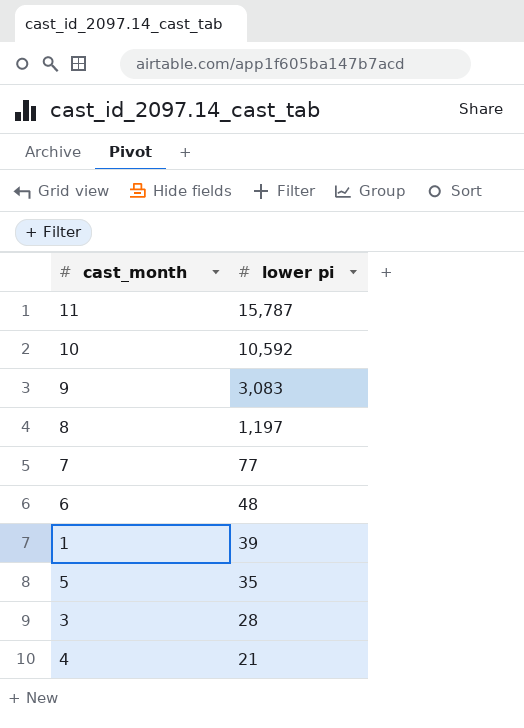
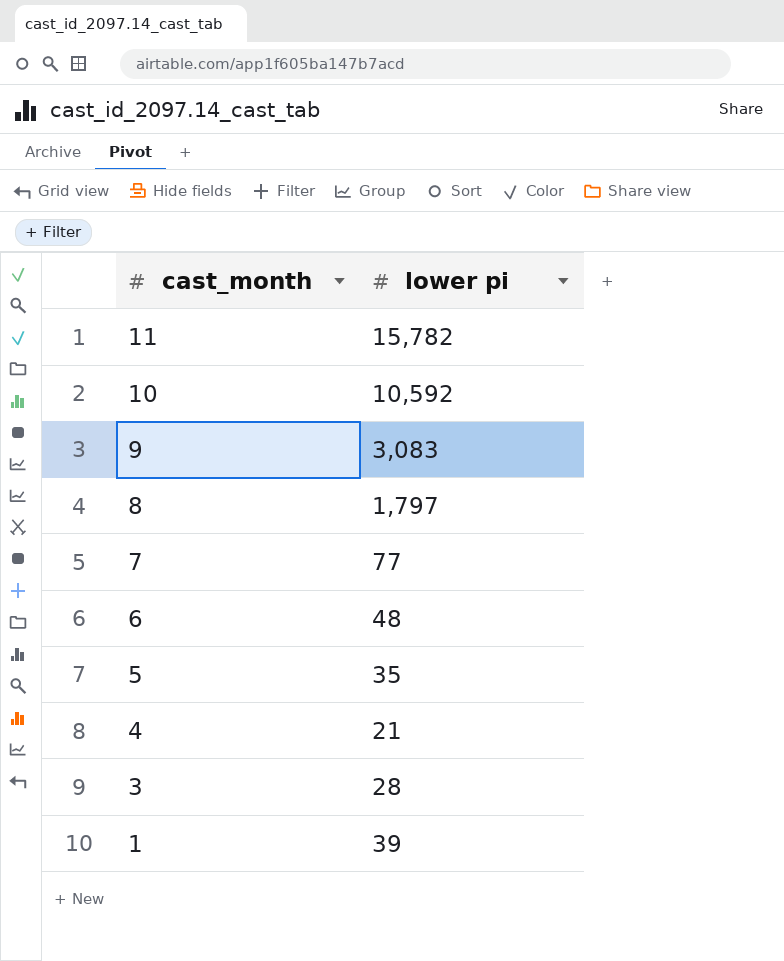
row order: lower pi descending -> cast_month descending
11 | lower pi: 15,787 -> 15,782
8 | lower pi: 1,197 -> 1,797

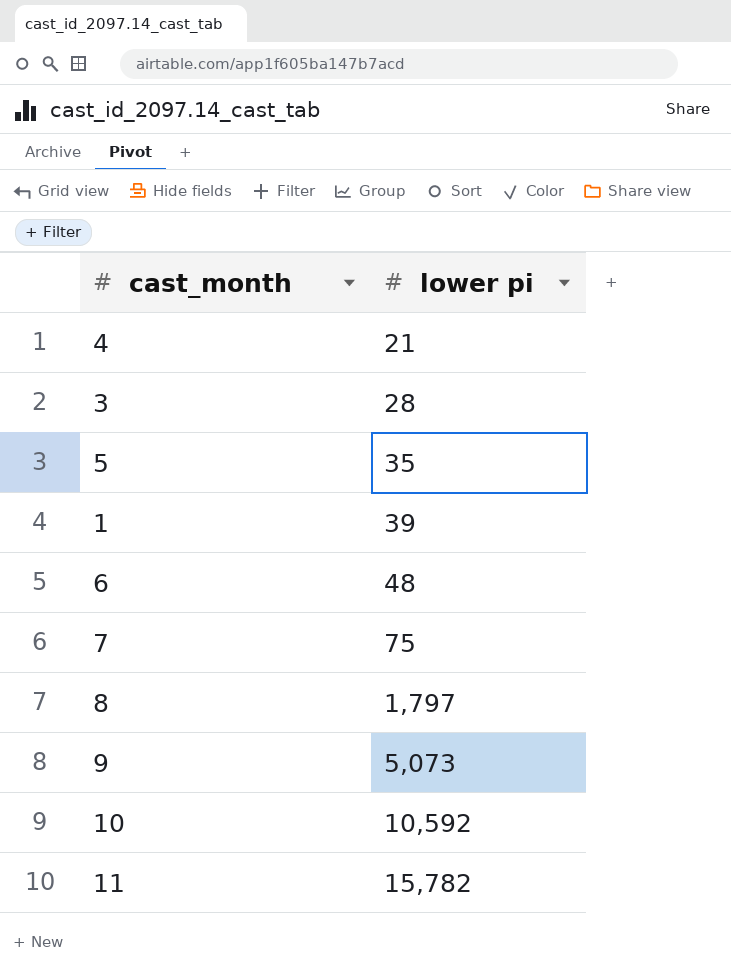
row order: cast_month descending -> lower pi ascending
7 | lower pi: 77 -> 75
9 | lower pi: 3,083 -> 5,073

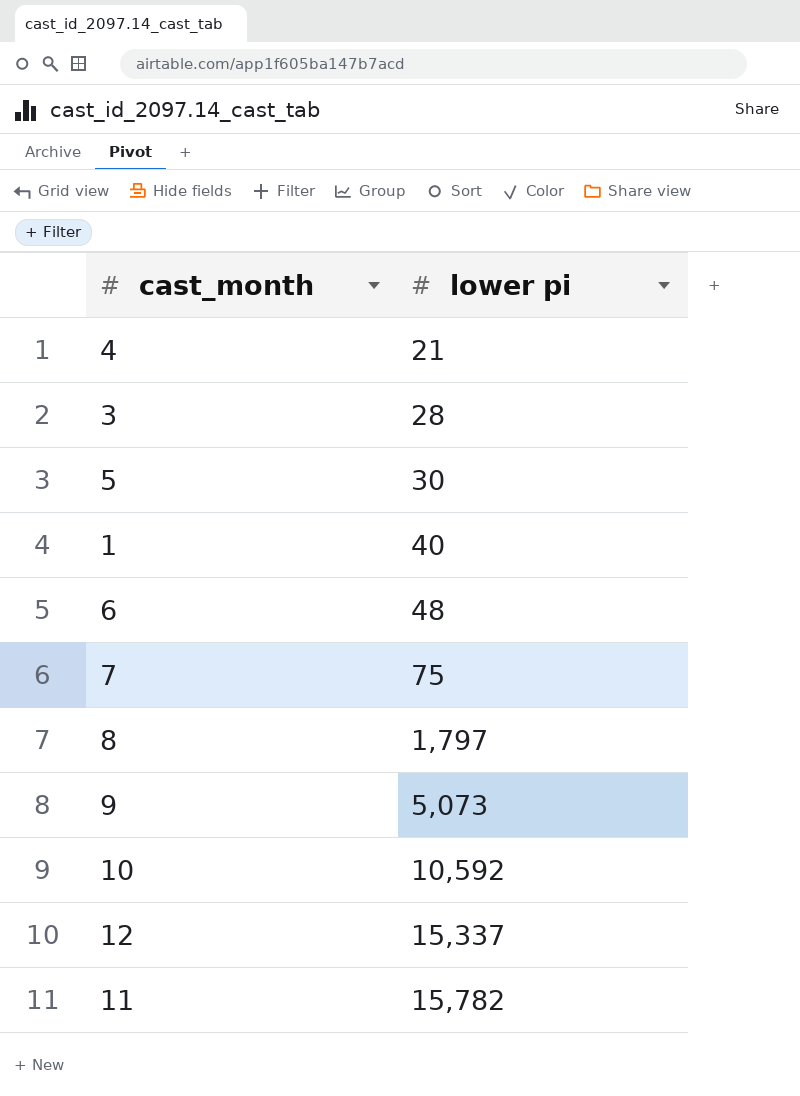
5 | lower pi: 35 -> 30
1 | lower pi: 39 -> 40
row 12: none -> 15,337

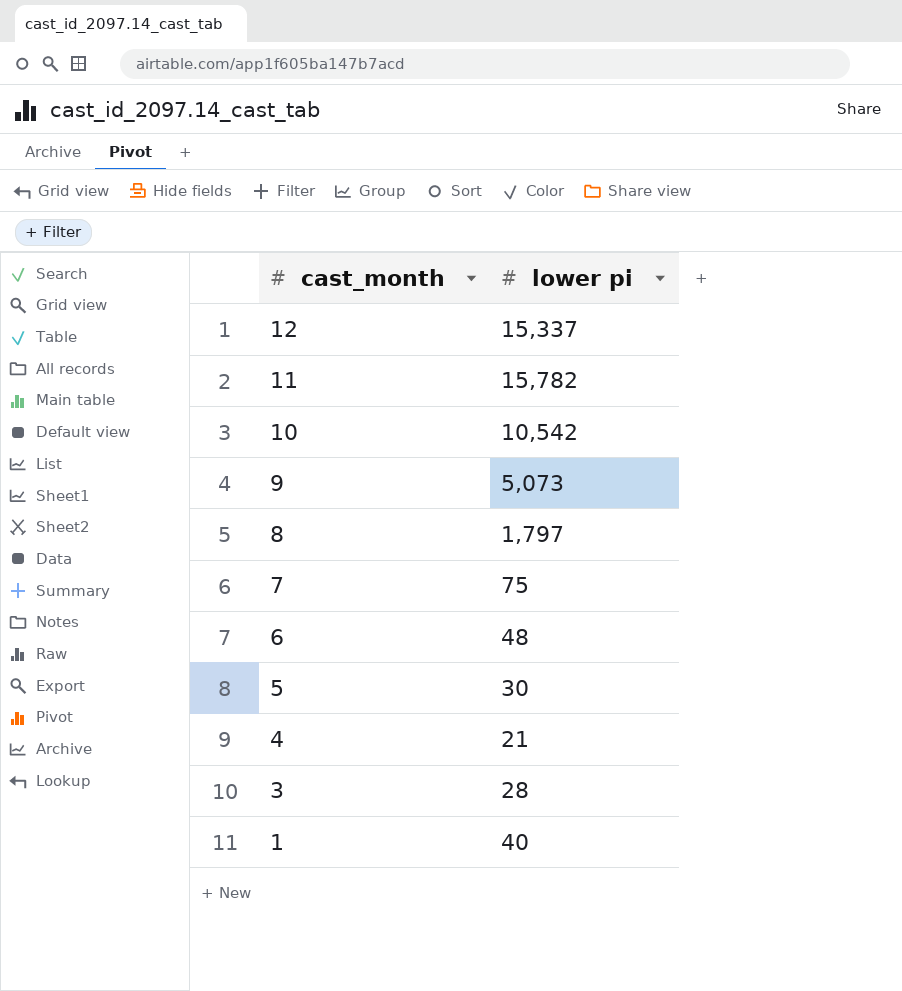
row order: lower pi ascending -> cast_month descending
10 | lower pi: 10,592 -> 10,542

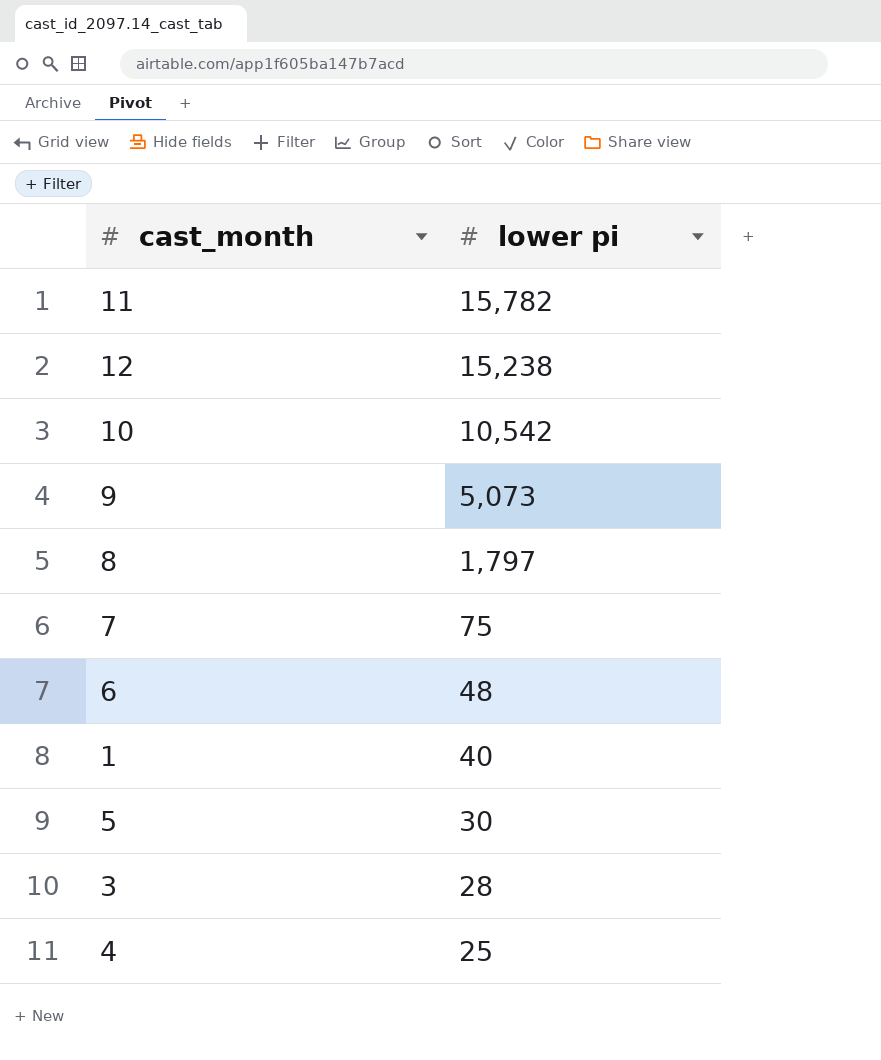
row order: cast_month descending -> lower pi descending
12 | lower pi: 15,337 -> 15,238
4 | lower pi: 21 -> 25

